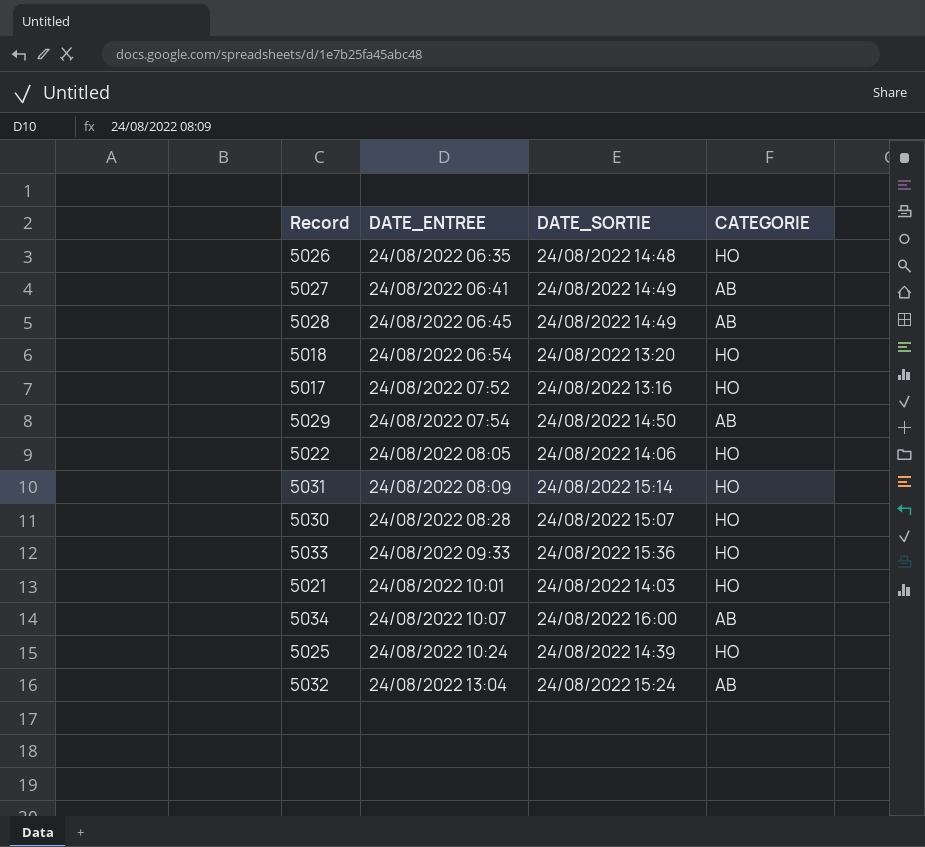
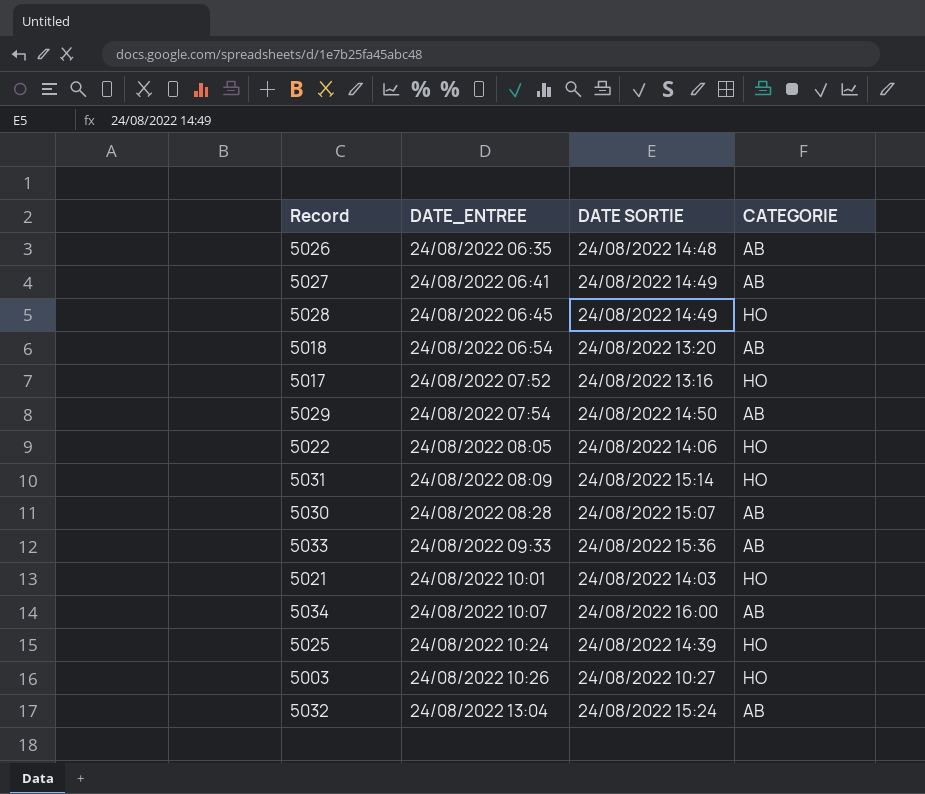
column name: DATE_SORTIE -> DATE SORTIE
5026 | CATEGORIE: HO -> AB
5028 | CATEGORIE: AB -> HO
5018 | CATEGORIE: HO -> AB
5030 | CATEGORIE: HO -> AB
5033 | CATEGORIE: HO -> AB
row 5003: none -> 24/08/2022 10:26 | 24/08/2022 10:27 | HO

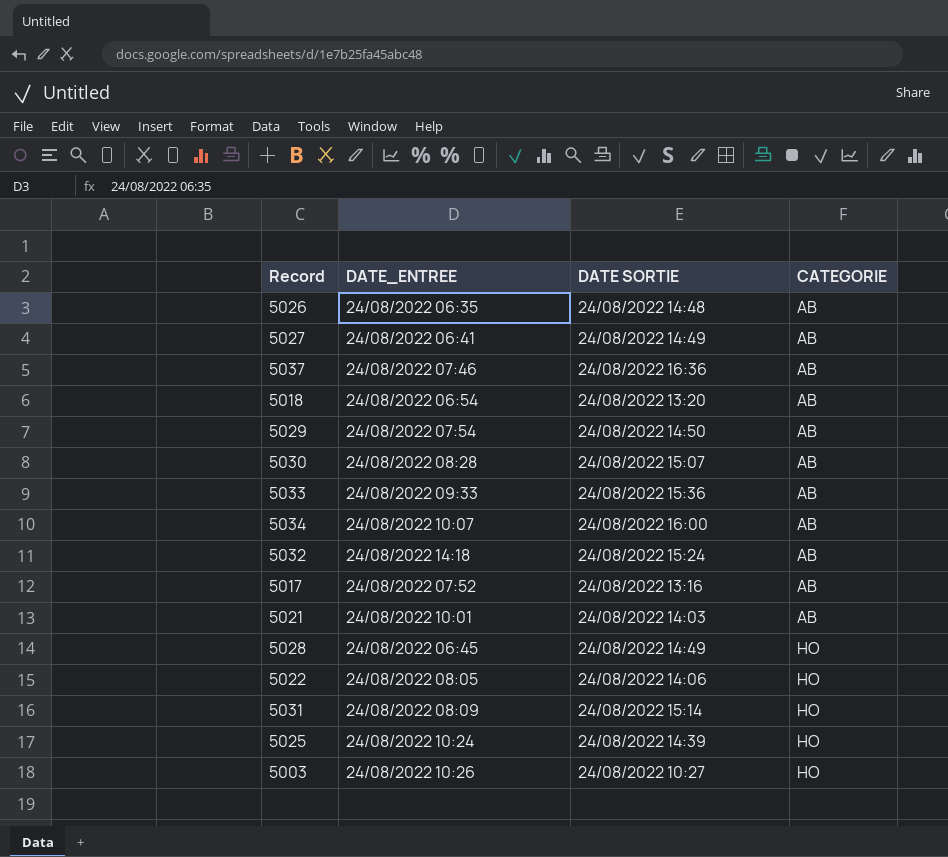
row order: DATE_ENTREE ascending -> CATEGORIE ascending
row 5037: none -> 24/08/2022 07:46 | 24/08/2022 16:36 | AB
5032 | DATE_ENTREE: 24/08/2022 13:04 -> 24/08/2022 14:18
5017 | CATEGORIE: HO -> AB
5021 | CATEGORIE: HO -> AB

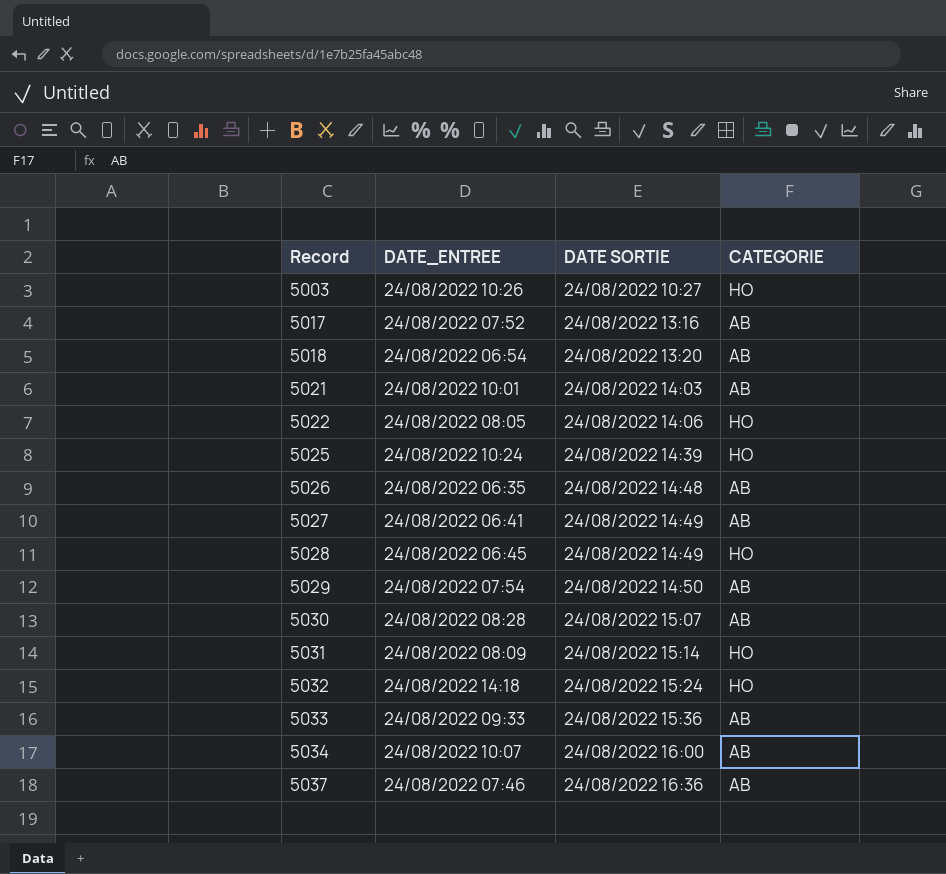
row order: CATEGORIE ascending -> Record ascending
5032 | CATEGORIE: AB -> HO

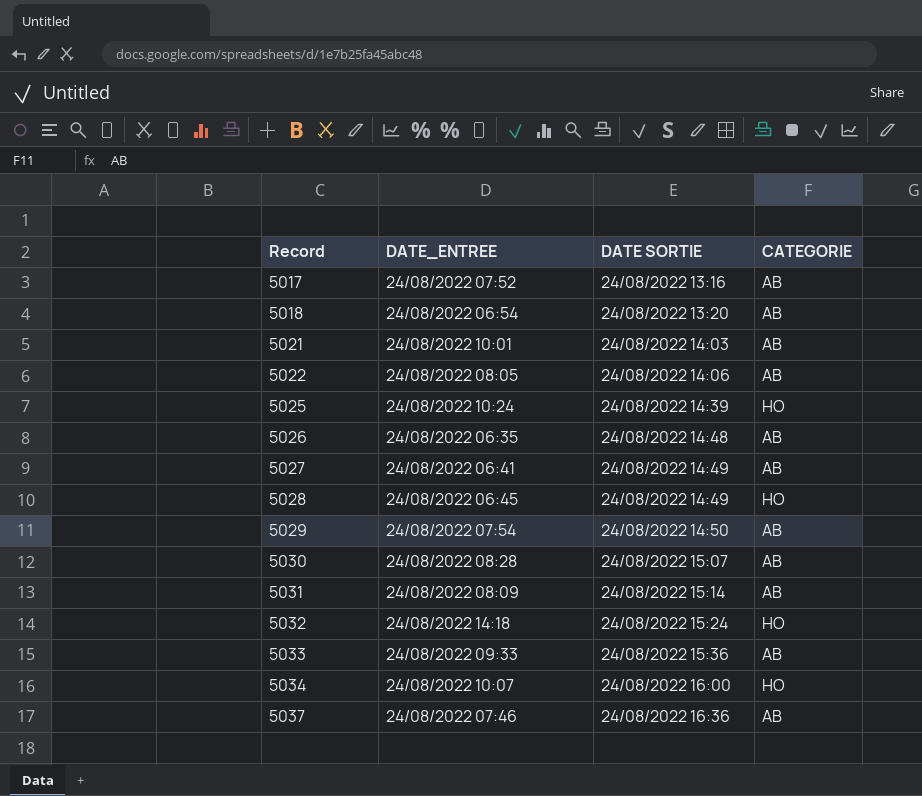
row 5003: 24/08/2022 10:26 | 24/08/2022 10:27 | HO -> none
5022 | CATEGORIE: HO -> AB
5031 | CATEGORIE: HO -> AB
5034 | CATEGORIE: AB -> HO

